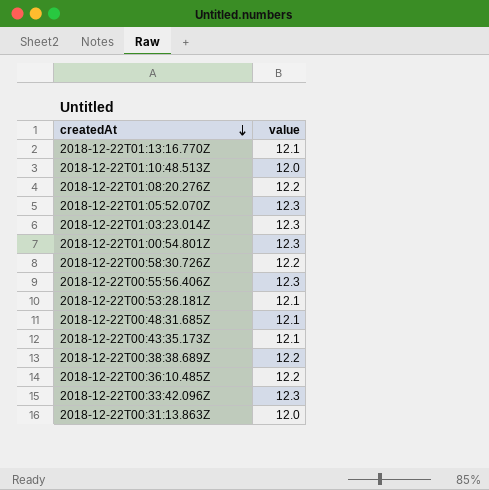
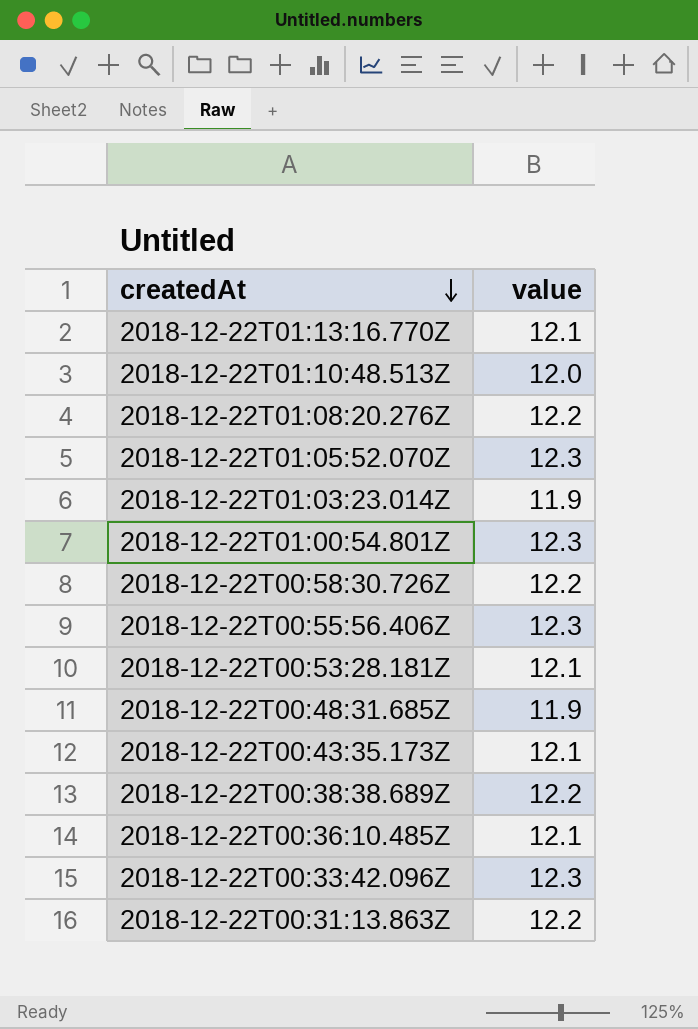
2018-12-22T01:03:23.014Z | value: 12.3 -> 11.9
2018-12-22T00:48:31.685Z | value: 12.1 -> 11.9
2018-12-22T00:36:10.485Z | value: 12.2 -> 12.1
2018-12-22T00:31:13.863Z | value: 12.0 -> 12.2

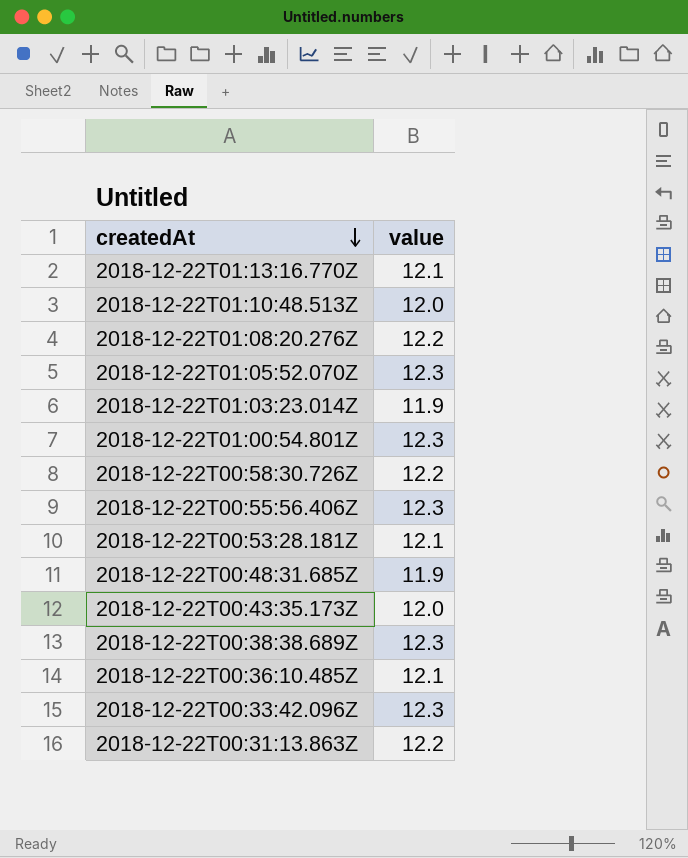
2018-12-22T00:43:35.173Z | value: 12.1 -> 12.0
2018-12-22T00:38:38.689Z | value: 12.2 -> 12.3

